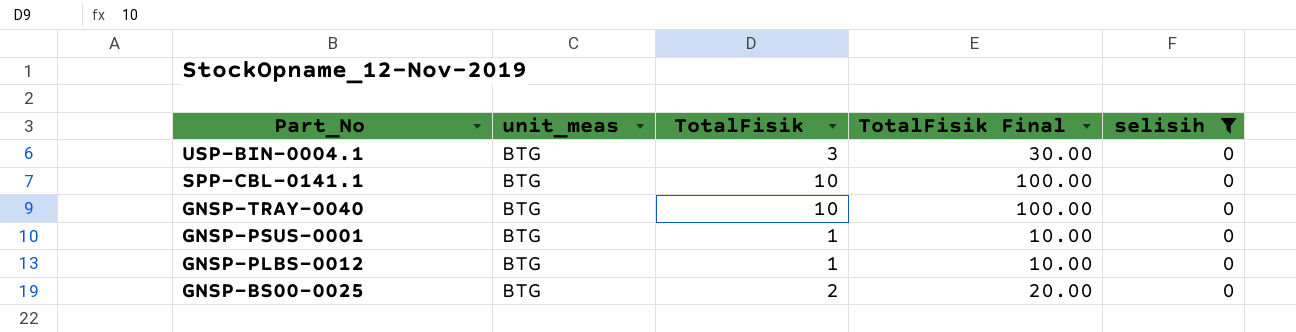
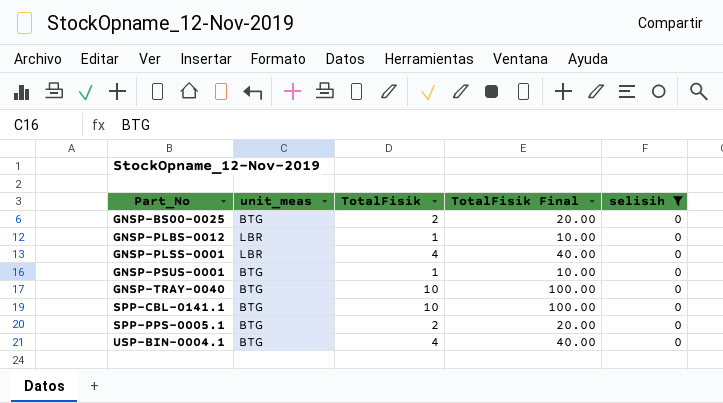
row order: Part_No descending -> Part_No ascending
GNSP-PLBS-0012 | unit_meas: BTG -> LBR
row GNSP-PLSS-0001: none -> LBR | 4 | 40.00 | 0
row SPP-PPS-0005.1: none -> BTG | 2 | 20.00 | 0
USP-BIN-0004.1 | TotalFisik: 3 -> 4
USP-BIN-0004.1 | TotalFisik Final: 30.00 -> 40.00

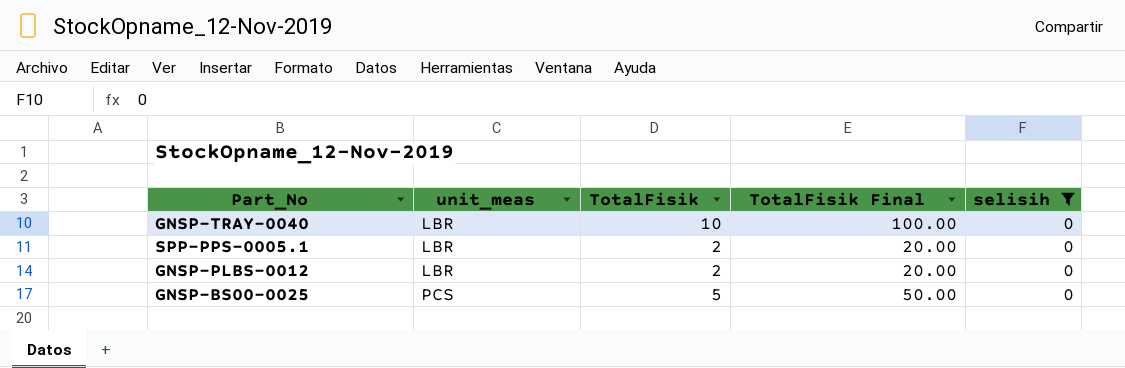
row order: Part_No ascending -> unit_meas ascending
row GNSP-PLSS-0001: LBR | 4 | 40.00 | 0 -> none
row GNSP-PSUS-0001: BTG | 1 | 10.00 | 0 -> none
row SPP-CBL-0141.1: BTG | 10 | 100.00 | 0 -> none
row USP-BIN-0004.1: BTG | 4 | 40.00 | 0 -> none
GNSP-TRAY-0040 | unit_meas: BTG -> LBR
SPP-PPS-0005.1 | unit_meas: BTG -> LBR
GNSP-PLBS-0012 | TotalFisik: 1 -> 2
GNSP-PLBS-0012 | TotalFisik Final: 10.00 -> 20.00
GNSP-BS00-0025 | unit_meas: BTG -> PCS
GNSP-BS00-0025 | TotalFisik: 2 -> 5
GNSP-BS00-0025 | TotalFisik Final: 20.00 -> 50.00

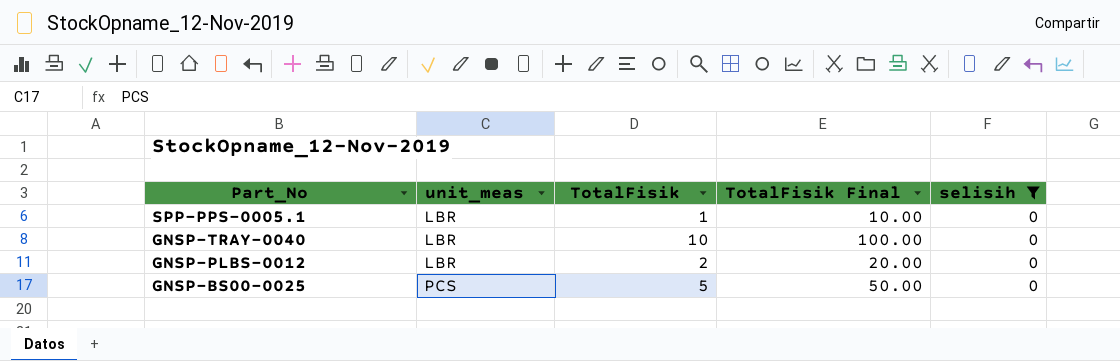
row order: unit_meas ascending -> Part_No descending
SPP-PPS-0005.1 | TotalFisik: 2 -> 1
SPP-PPS-0005.1 | TotalFisik Final: 20.00 -> 10.00

